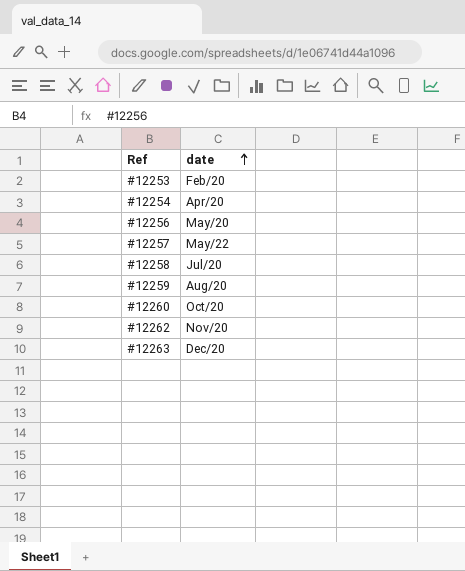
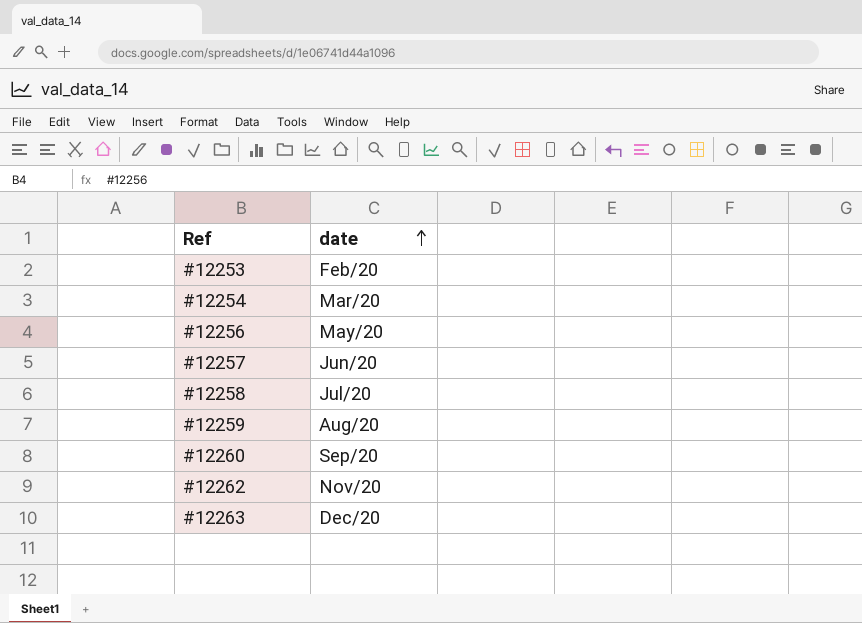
#12254 | date: Apr/20 -> Mar/20
#12257 | date: May/22 -> Jun/20
#12260 | date: Oct/20 -> Sep/20

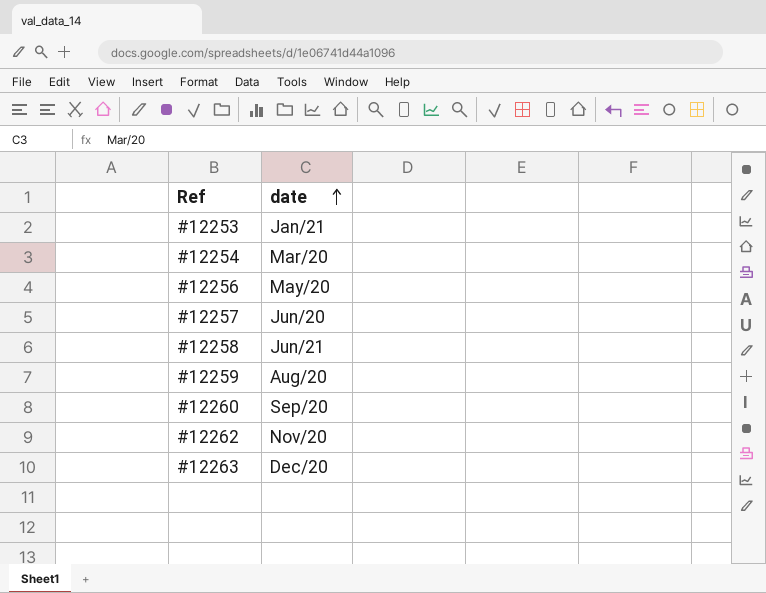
#12253 | date: Feb/20 -> Jan/21
#12258 | date: Jul/20 -> Jun/21

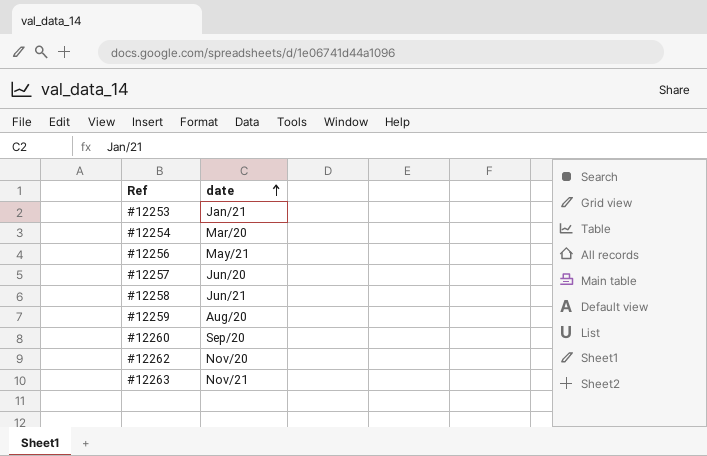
#12256 | date: May/20 -> May/21
#12263 | date: Dec/20 -> Nov/21

